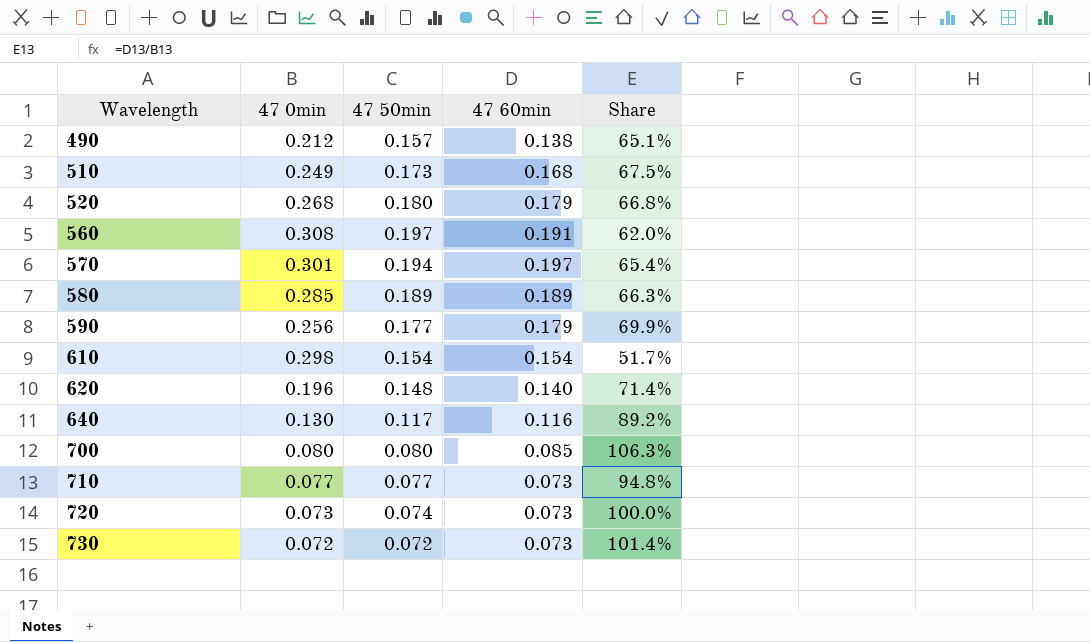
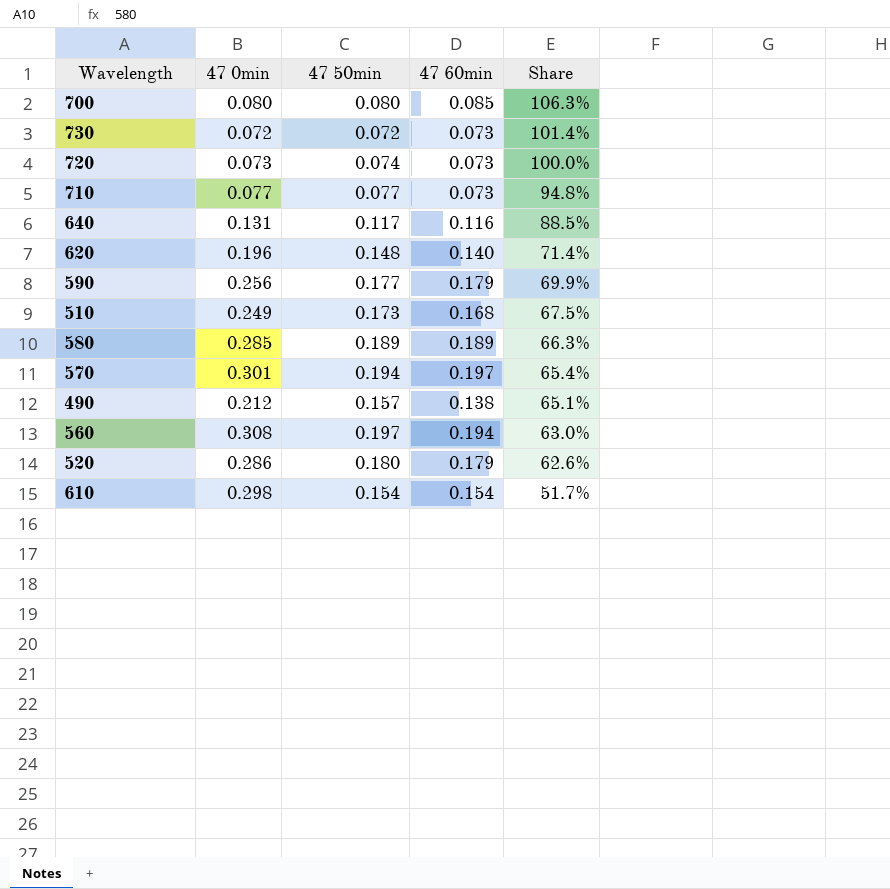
row order: Wavelength ascending -> Share descending
640 | 47 0min: 0.130 -> 0.131
640 | Share: 89.2% -> 88.5%
560 | 47 60min: 0.191 -> 0.194
560 | Share: 62.0% -> 63.0%
520 | 47 0min: 0.268 -> 0.286
520 | Share: 66.8% -> 62.6%

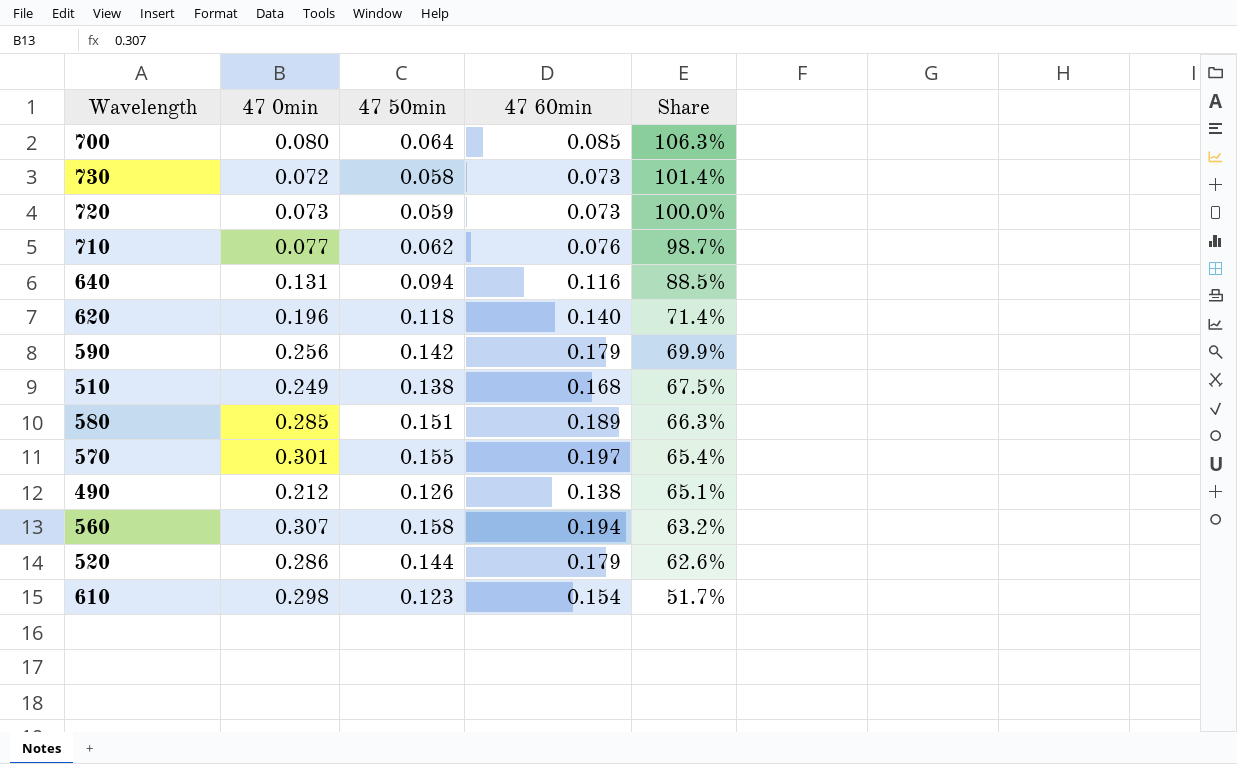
700 | 47 50min: 0.080 -> 0.064
730 | 47 50min: 0.072 -> 0.058
720 | 47 50min: 0.074 -> 0.059
710 | 47 50min: 0.077 -> 0.062
710 | 47 60min: 0.073 -> 0.076
710 | Share: 94.8% -> 98.7%
640 | 47 50min: 0.117 -> 0.094
620 | 47 50min: 0.148 -> 0.118
590 | 47 50min: 0.177 -> 0.142
510 | 47 50min: 0.173 -> 0.138
580 | 47 50min: 0.189 -> 0.151
570 | 47 50min: 0.194 -> 0.155
490 | 47 50min: 0.157 -> 0.126
560 | 47 0min: 0.308 -> 0.307
560 | 47 50min: 0.197 -> 0.158
560 | Share: 63.0% -> 63.2%
520 | 47 50min: 0.180 -> 0.144
610 | 47 50min: 0.154 -> 0.123

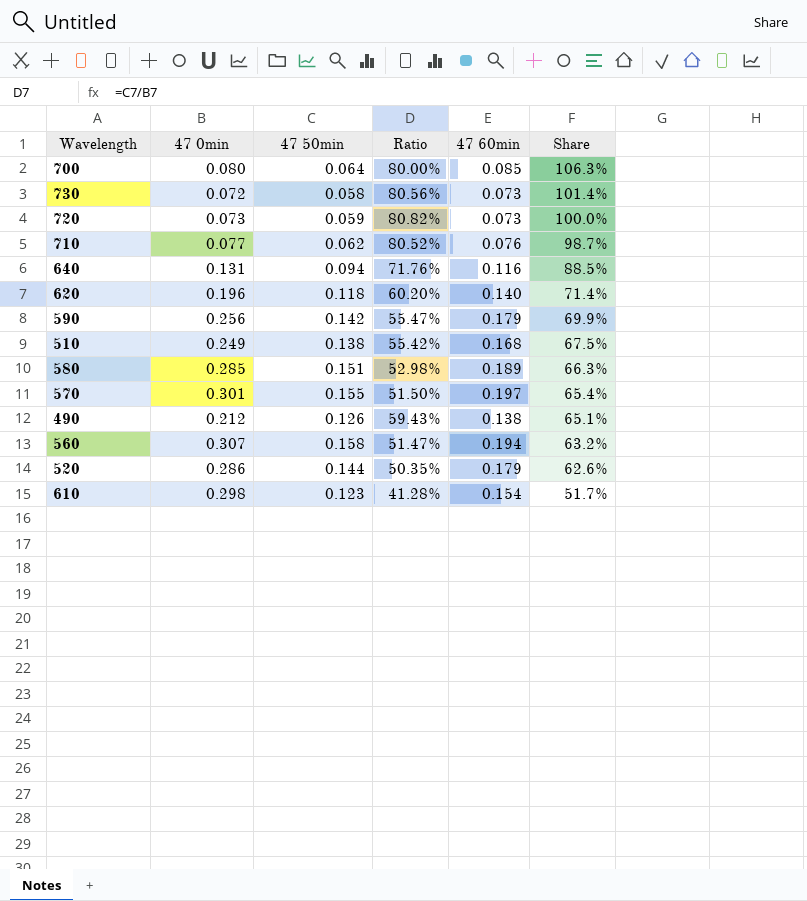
column Ratio | formula: none -> [47 50min] / [47 0min]

